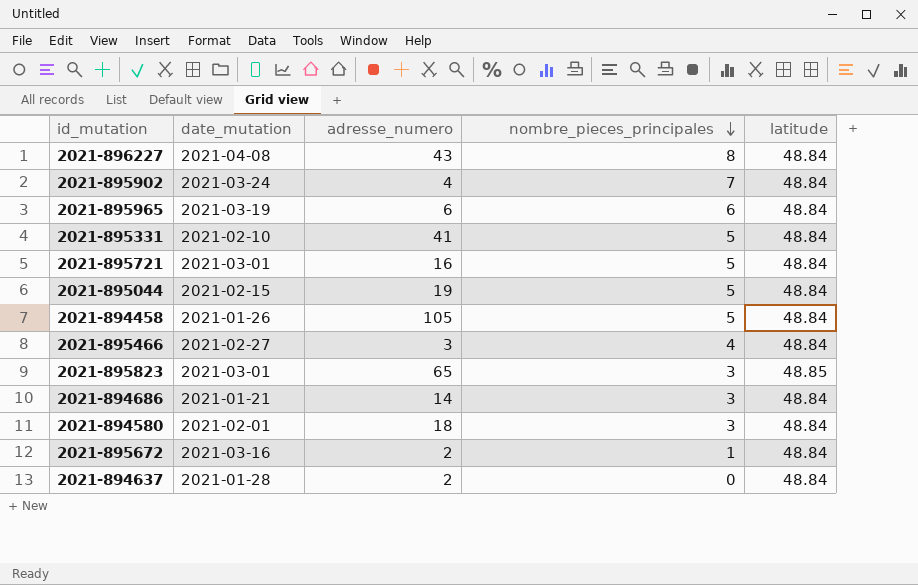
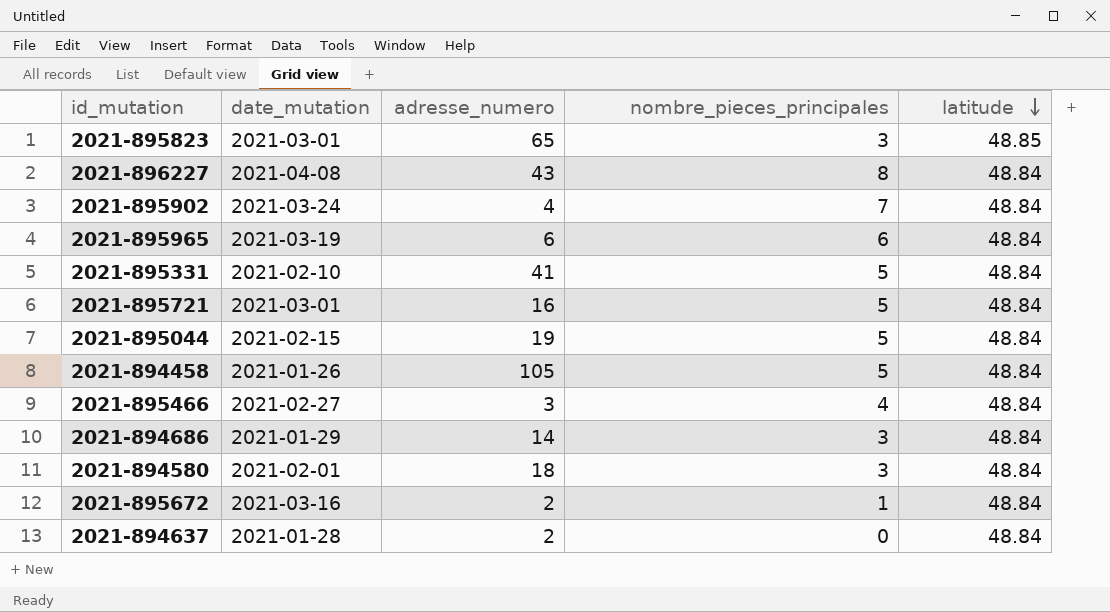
row order: nombre_pieces_principales descending -> latitude descending
2021-894686 | date_mutation: 2021-01-21 -> 2021-01-29

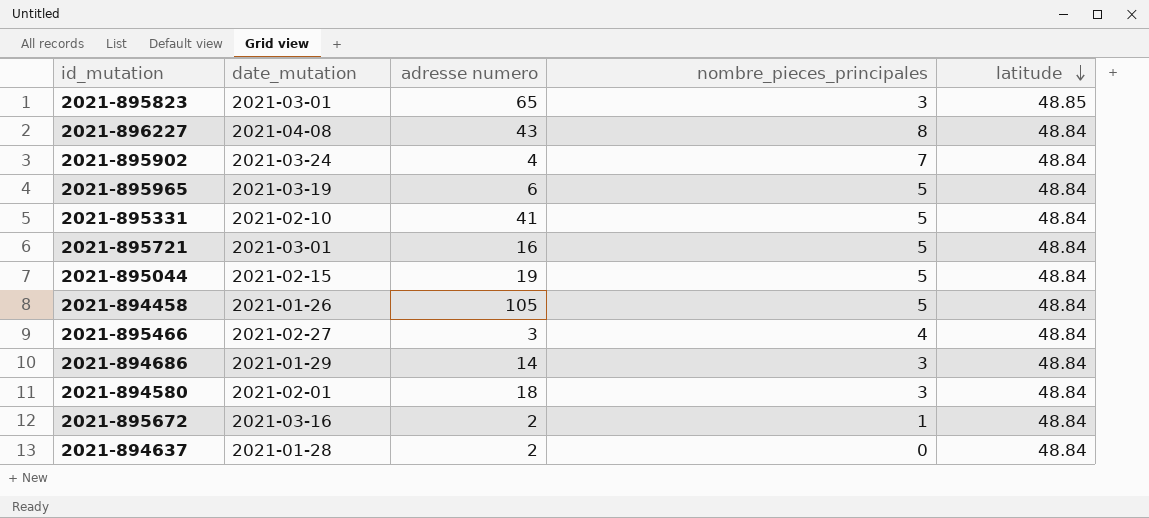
column name: adresse_numero -> adresse numero
2021-895965 | nombre_pieces_principales: 6 -> 5

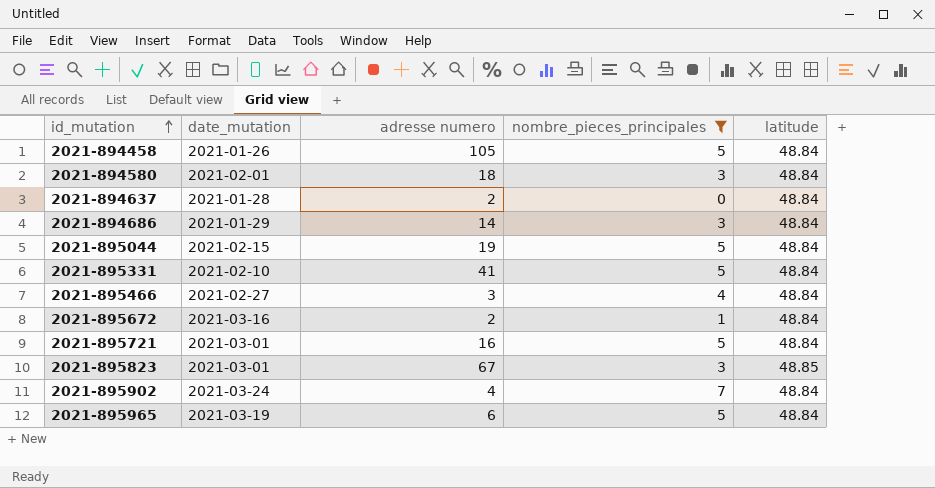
filter: none -> nombre_pieces_principales != 8
row order: latitude descending -> id_mutation ascending
2021-895823 | adresse numero: 65 -> 67

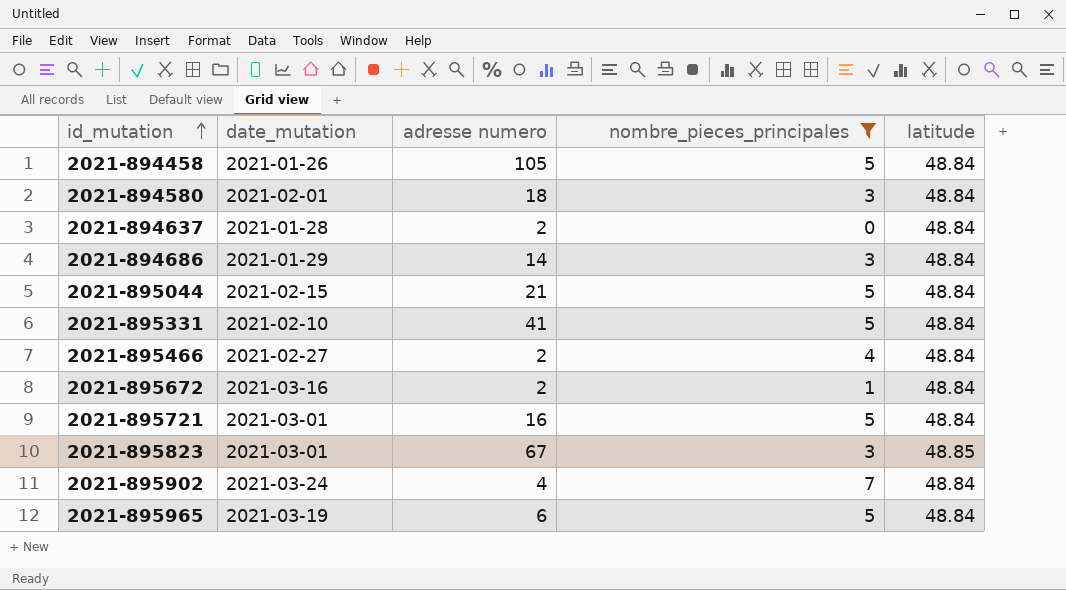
2021-895044 | adresse numero: 19 -> 21
2021-895466 | adresse numero: 3 -> 2

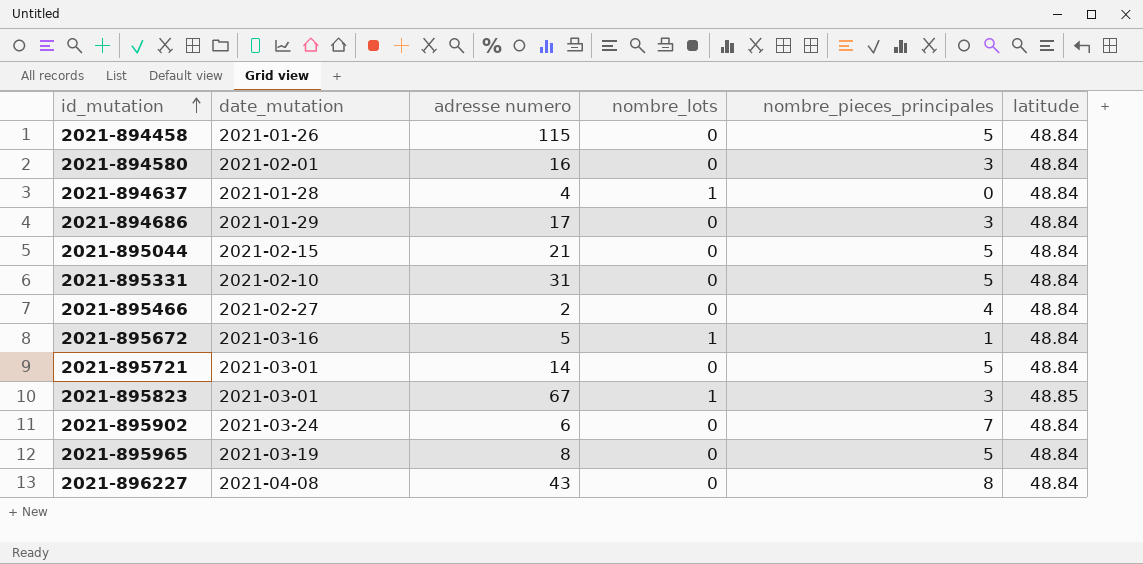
filter: nombre_pieces_principales != 8 -> none
column nombre_lots | position: none -> 4
2021-894458 | adresse numero: 105 -> 115
2021-894580 | adresse numero: 18 -> 16
2021-894637 | adresse numero: 2 -> 4
2021-894686 | adresse numero: 14 -> 17
2021-895331 | adresse numero: 41 -> 31
2021-895672 | adresse numero: 2 -> 5
2021-895721 | adresse numero: 16 -> 14
2021-895902 | adresse numero: 4 -> 6
2021-895965 | adresse numero: 6 -> 8

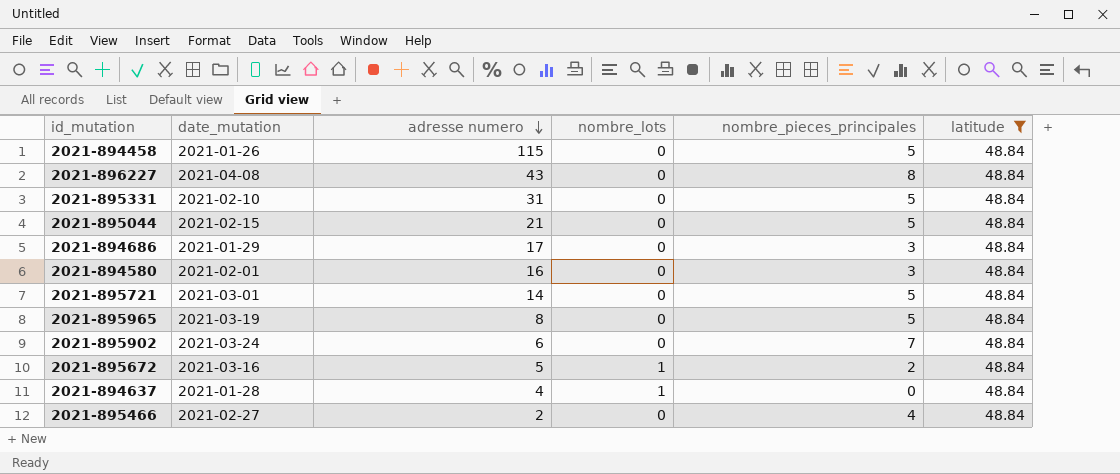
filter: none -> latitude = 48.84
row order: id_mutation ascending -> adresse numero descending
2021-895672 | nombre_pieces_principales: 1 -> 2

